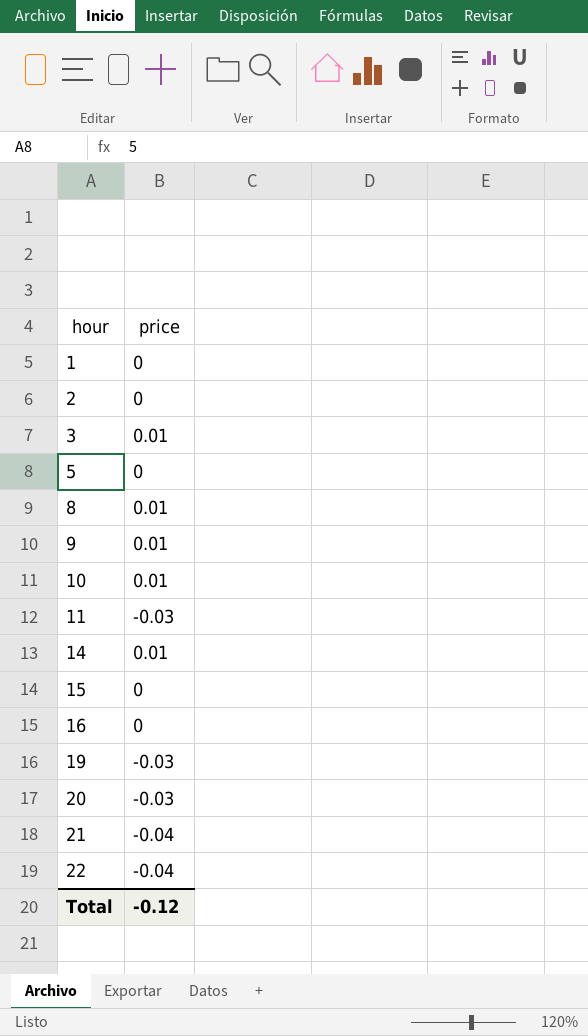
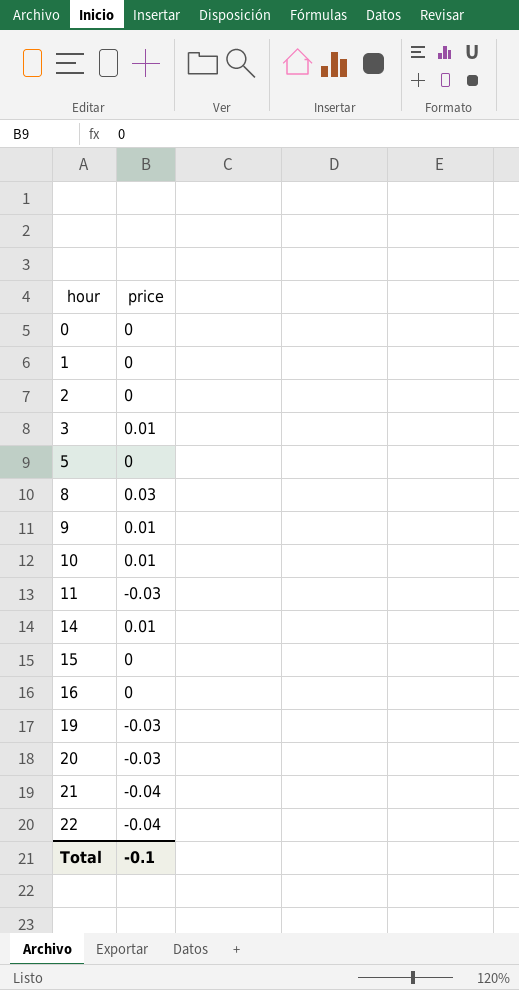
row 0: none -> 0
8 | price: 0.01 -> 0.03
Total | price: -0.12 -> -0.1

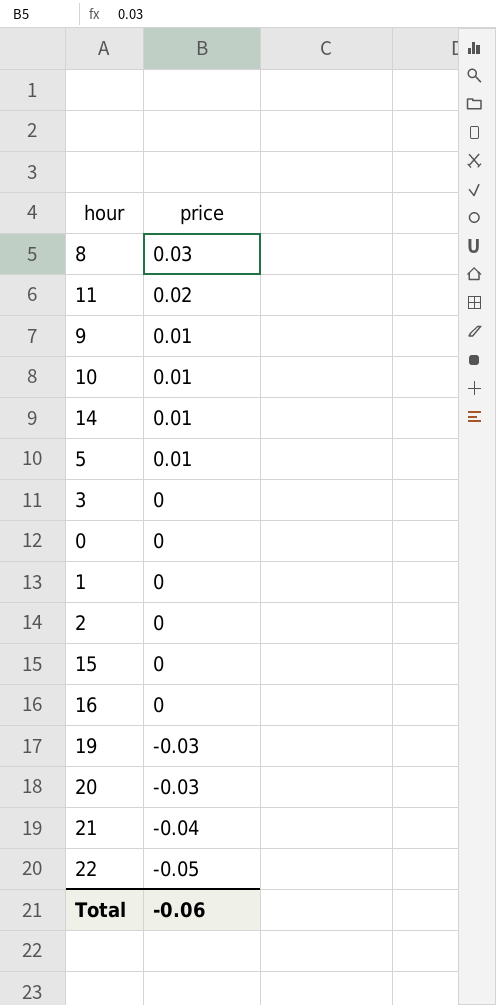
row order: hour ascending -> price descending
11 | price: -0.03 -> 0.02
5 | price: 0 -> 0.01
3 | price: 0.01 -> 0
22 | price: -0.04 -> -0.05
Total | price: -0.1 -> -0.06

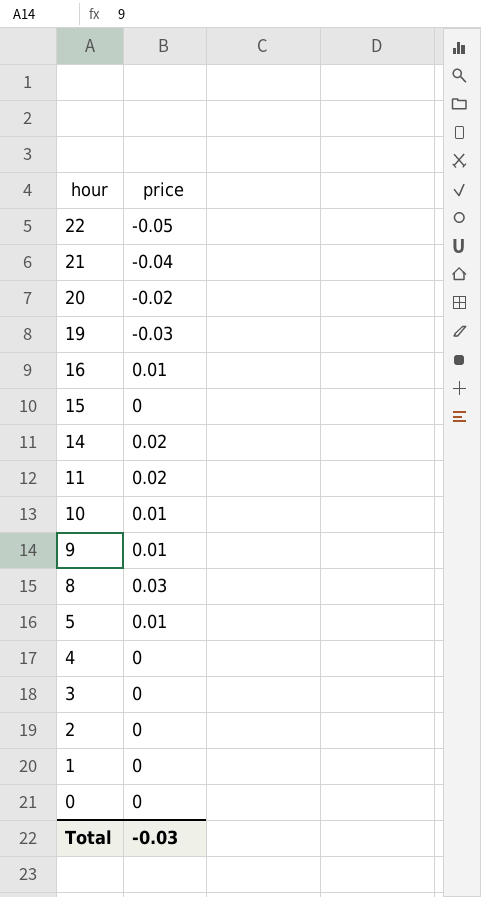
row order: price descending -> hour descending
20 | price: -0.03 -> -0.02
16 | price: 0 -> 0.01
14 | price: 0.01 -> 0.02
row 4: none -> 0
Total | price: -0.06 -> -0.03

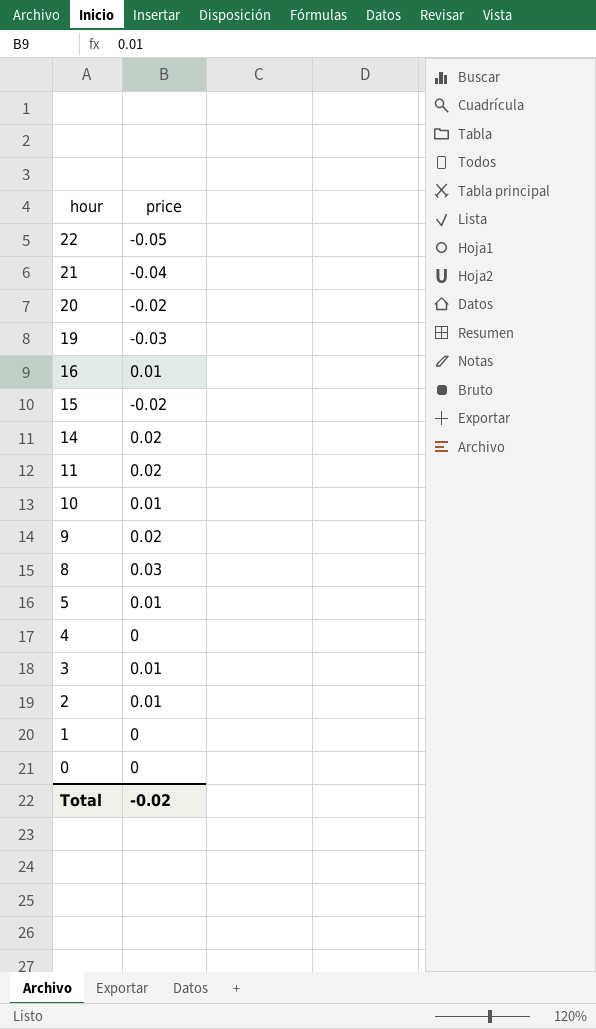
15 | price: 0 -> -0.02
9 | price: 0.01 -> 0.02
3 | price: 0 -> 0.01
2 | price: 0 -> 0.01
Total | price: -0.03 -> -0.02

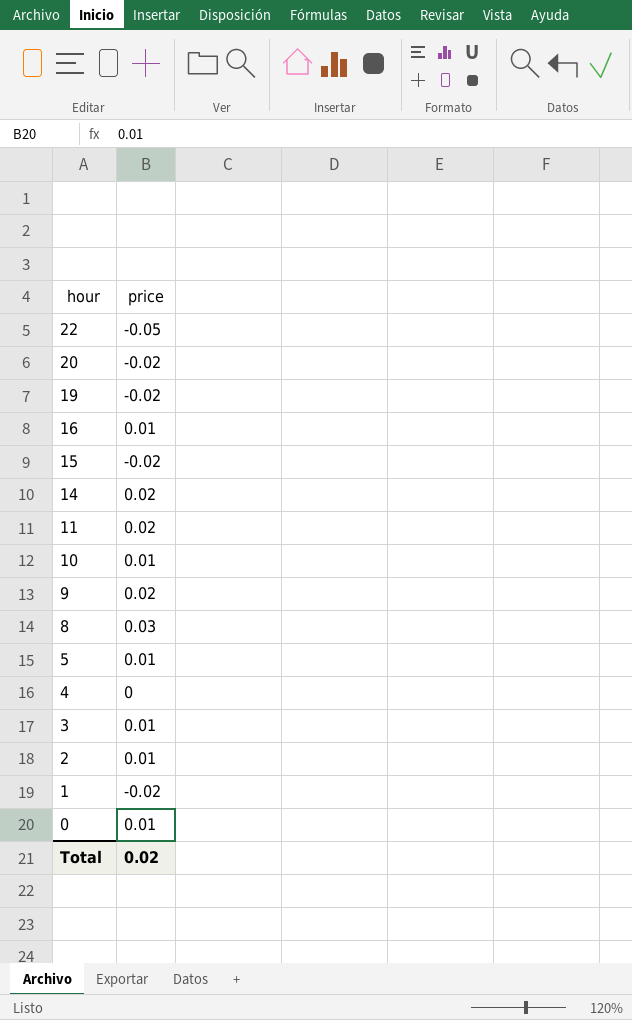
row 21: -0.04 -> none
19 | price: -0.03 -> -0.02
1 | price: 0 -> -0.02
0 | price: 0 -> 0.01
Total | price: -0.02 -> 0.02

